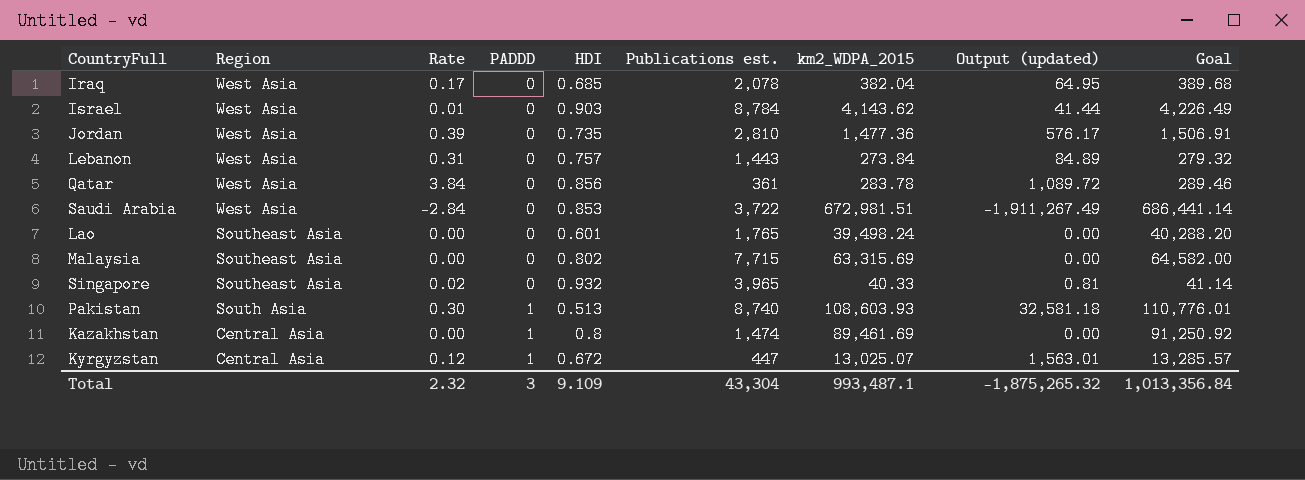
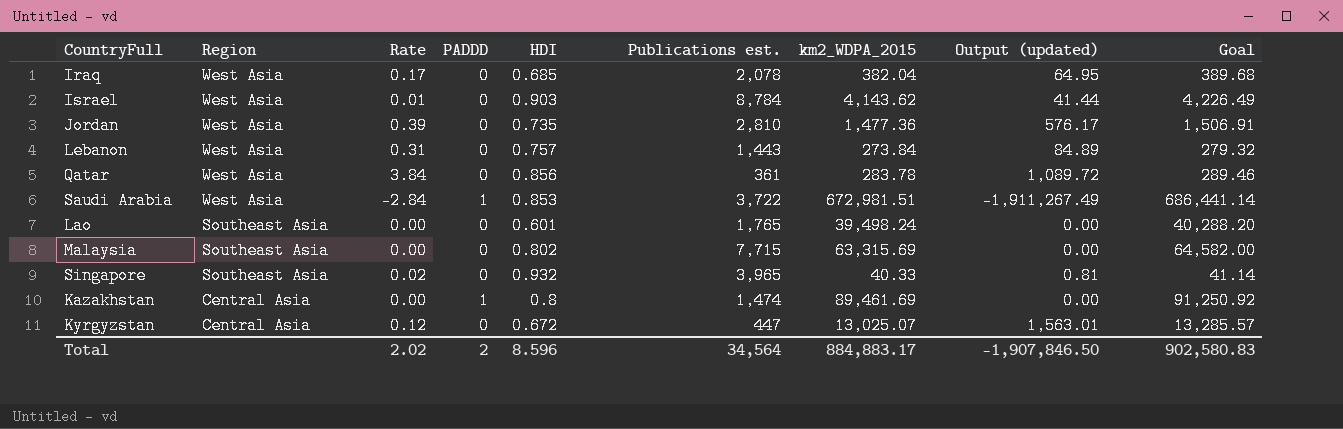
row Pakistan: South Asia | 0.30 | 1 | 0.513 | 8,740 | 108,603.93 | 32,581.18 | 110,776.01 -> none
Saudi Arabia | PADDD: 0 -> 1
Kyrgyzstan | PADDD: 1 -> 0
Total | Rate: 2.32 -> 2.02
Total | PADDD: 3 -> 2
Total | HDI: 9.109 -> 8.596
Total | Publications est.: 43,304 -> 34,564
Total | km2_WDPA_2015: 993,487.1 -> 884,883.17
Total | Output (updated): -1,875,265.32 -> -1,907,846.50
Total | Goal: 1,013,356.84 -> 902,580.83

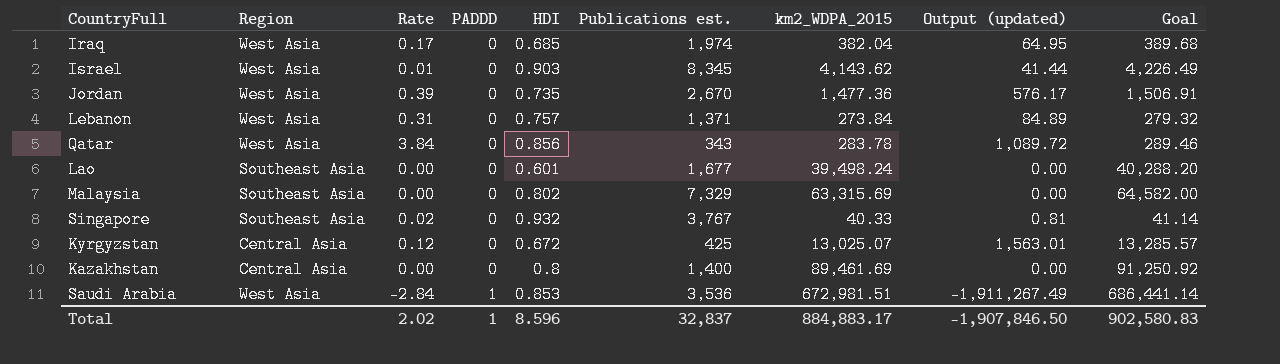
row order: Region descending -> PADDD ascending
Iraq | Publications est.: 2,078 -> 1,974
Israel | Publications est.: 8,784 -> 8,345
Jordan | Publications est.: 2,810 -> 2,670
Lebanon | Publications est.: 1,443 -> 1,371
Qatar | Publications est.: 361 -> 343
Lao | Publications est.: 1,765 -> 1,677
Malaysia | Publications est.: 7,715 -> 7,329
Singapore | Publications est.: 3,965 -> 3,767
Kyrgyzstan | Publications est.: 447 -> 425
Kazakhstan | PADDD: 1 -> 0
Kazakhstan | Publications est.: 1,474 -> 1,400
Saudi Arabia | Publications est.: 3,722 -> 3,536
Total | PADDD: 2 -> 1
Total | Publications est.: 34,564 -> 32,837

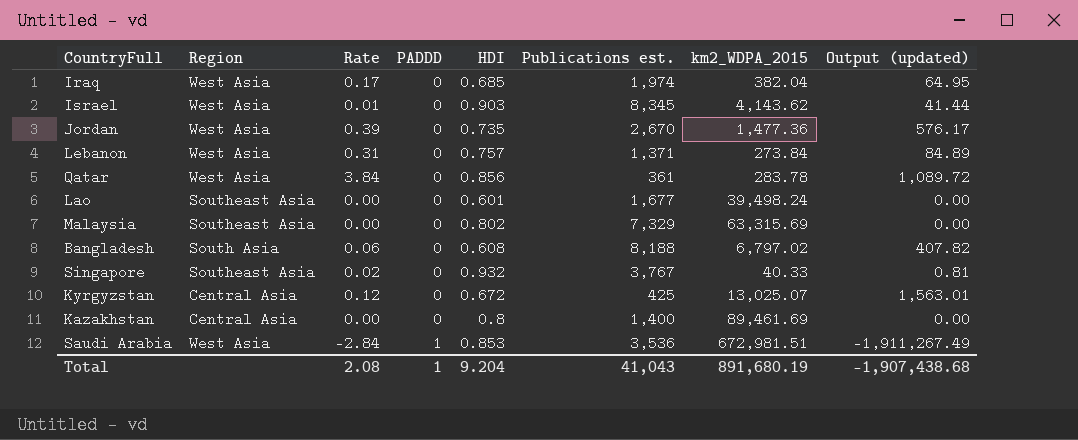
column Goal | formula: [km2_WDPA_2015] * 1.02 -> none
Qatar | Publications est.: 343 -> 361
row Bangladesh: none -> South Asia | 0.06 | 0 | 0.608 | 8,188 | 6,797.02 | 407.82
Total | Rate: 2.02 -> 2.08
Total | HDI: 8.596 -> 9.204
Total | Publications est.: 32,837 -> 41,043
Total | km2_WDPA_2015: 884,883.17 -> 891,680.19
Total | Output (updated): -1,907,846.50 -> -1,907,438.68

